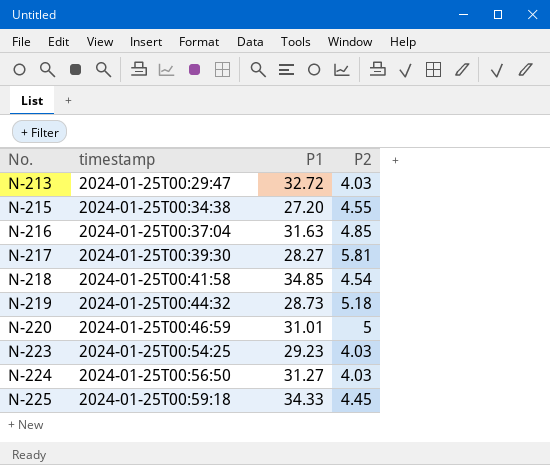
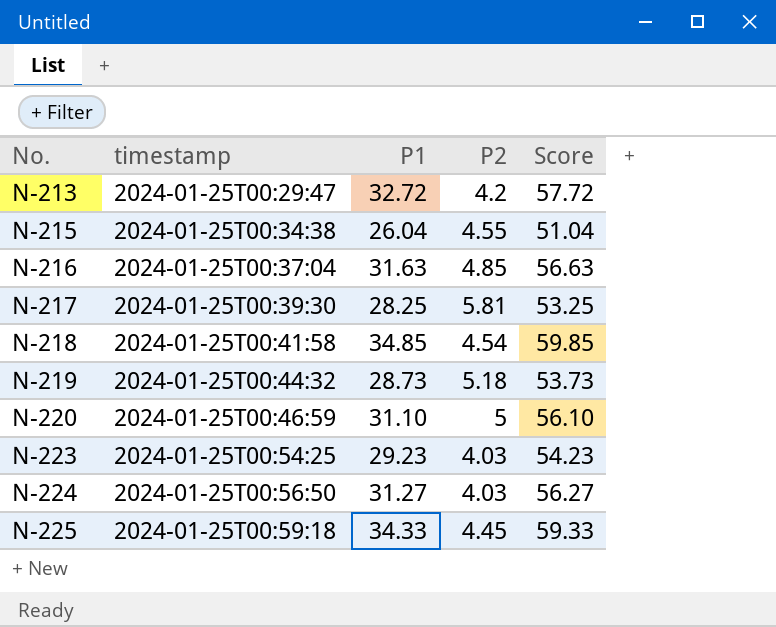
column Score | formula: none -> [P1] + 25
N-213 | P2: 4.03 -> 4.2
N-215 | P1: 27.20 -> 26.04
N-217 | P1: 28.27 -> 28.25
N-220 | P1: 31.01 -> 31.10

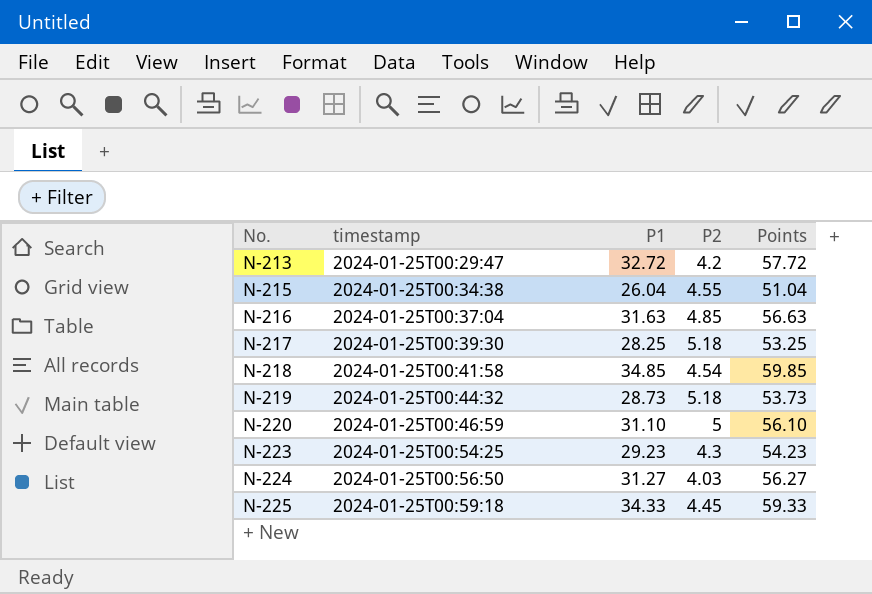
column name: Score -> Points
N-217 | P2: 5.81 -> 5.18
N-223 | P2: 4.03 -> 4.3

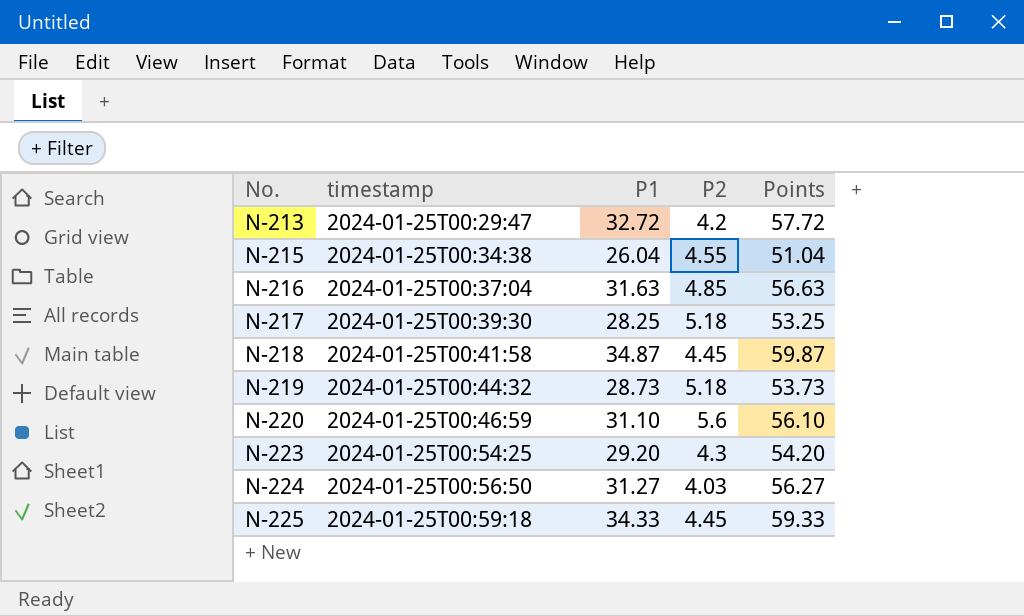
N-218 | P1: 34.85 -> 34.87
N-218 | P2: 4.54 -> 4.45
N-218 | Points: 59.85 -> 59.87
N-220 | P2: 5 -> 5.6
N-223 | P1: 29.23 -> 29.20
N-223 | Points: 54.23 -> 54.20

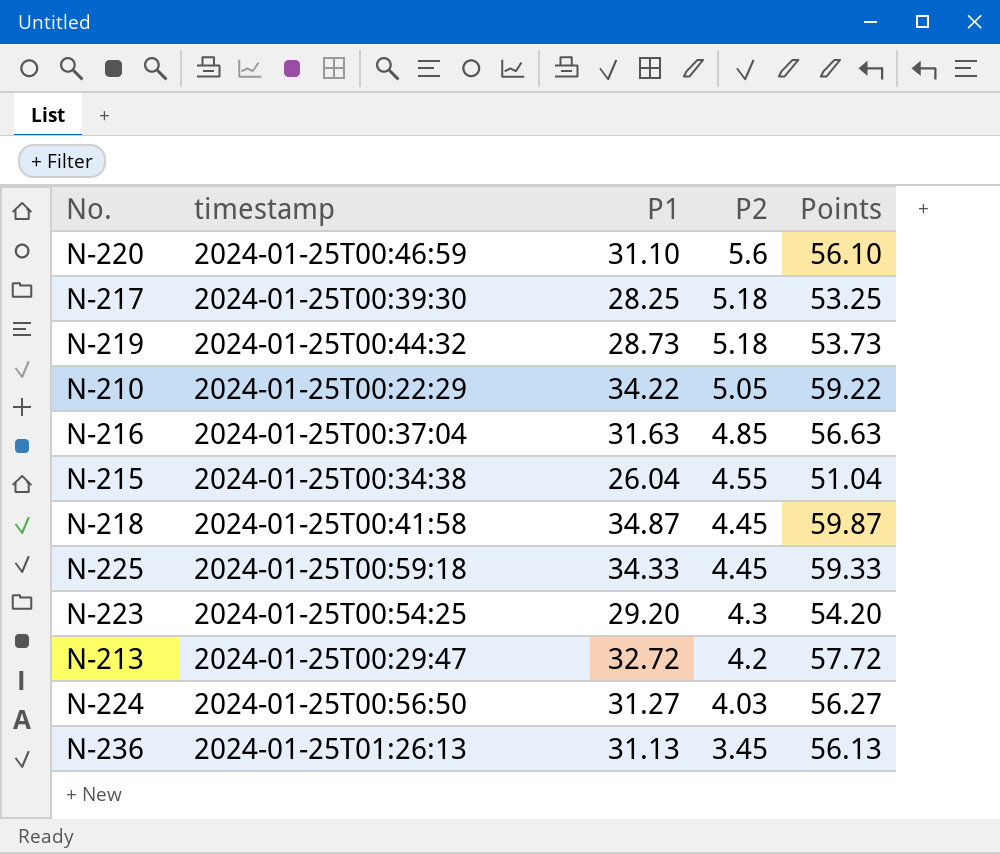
row order: No. ascending -> P2 descending
row N-210: none -> 2024-01-25T00:22:29 | 34.22 | 5.05 | 59.22
row N-236: none -> 2024-01-25T01:26:13 | 31.13 | 3.45 | 56.13

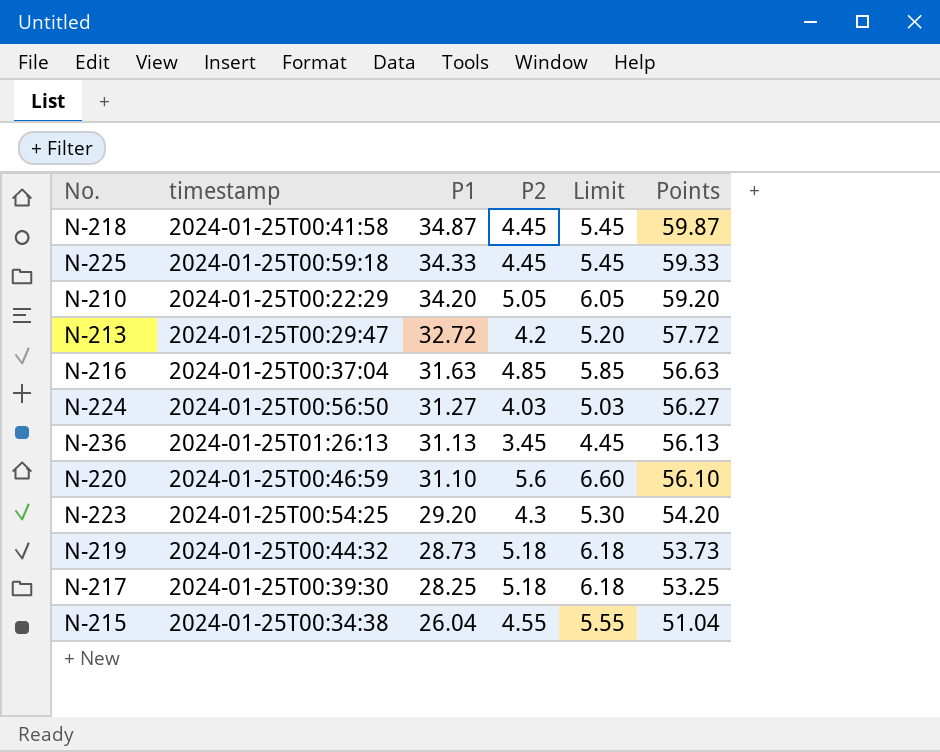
row order: P2 descending -> P1 descending
column Limit | formula: none -> [P2] + 1
N-210 | P1: 34.22 -> 34.20
N-210 | Points: 59.22 -> 59.20

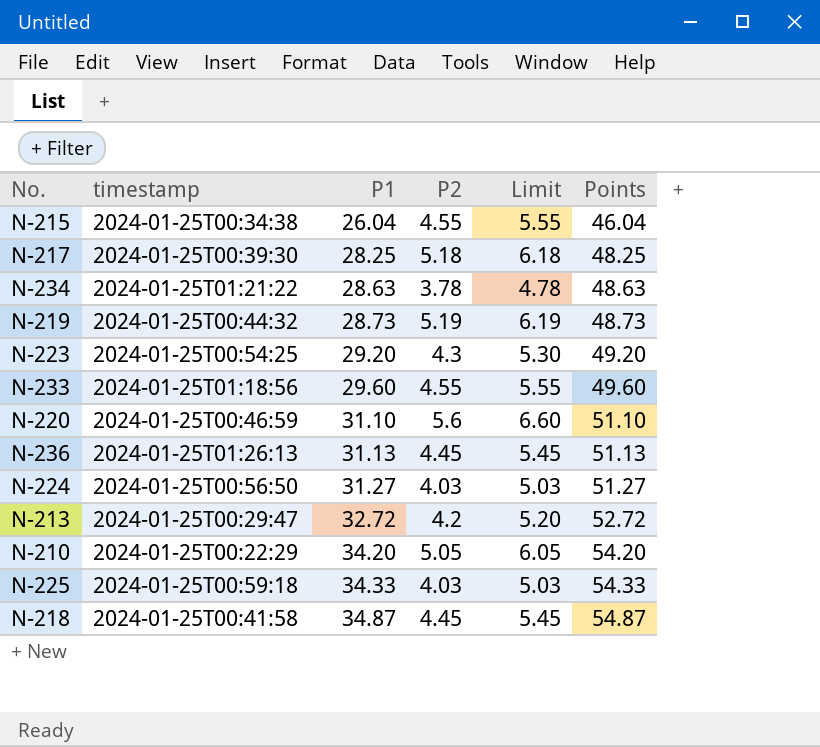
row order: P1 descending -> P1 ascending
column Points | formula: [P1] + 25 -> [P1] + 20
row N-216: 2024-01-25T00:37:04 | 31.63 | 4.85 | 5.85 | 56.63 -> none
row N-234: none -> 2024-01-25T01:21:22 | 28.63 | 3.78 | 4.78 | 48.63
N-219 | P2: 5.18 -> 5.19
N-219 | Limit: 6.18 -> 6.19
row N-233: none -> 2024-01-25T01:18:56 | 29.60 | 4.55 | 5.55 | 49.60
N-236 | P2: 3.45 -> 4.45
N-236 | Limit: 4.45 -> 5.45
N-225 | P2: 4.45 -> 4.03
N-225 | Limit: 5.45 -> 5.03

